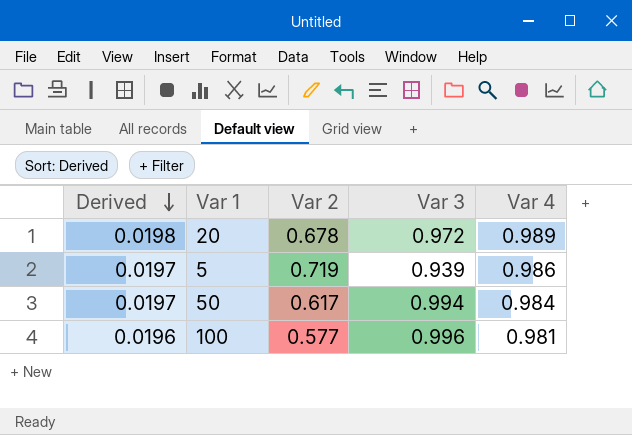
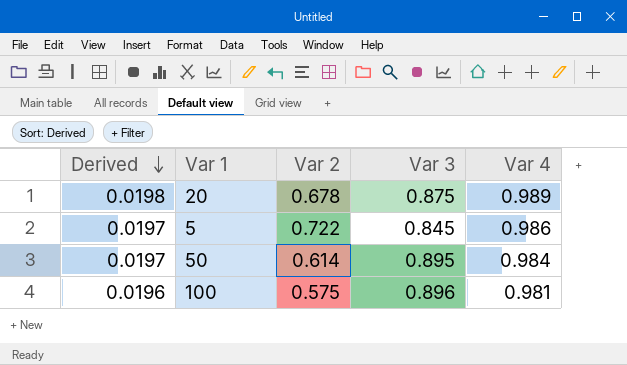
20 | Var 3: 0.972 -> 0.875
5 | Var 2: 0.719 -> 0.722
5 | Var 3: 0.939 -> 0.845
50 | Var 2: 0.617 -> 0.614
50 | Var 3: 0.994 -> 0.895
100 | Var 2: 0.577 -> 0.575
100 | Var 3: 0.996 -> 0.896

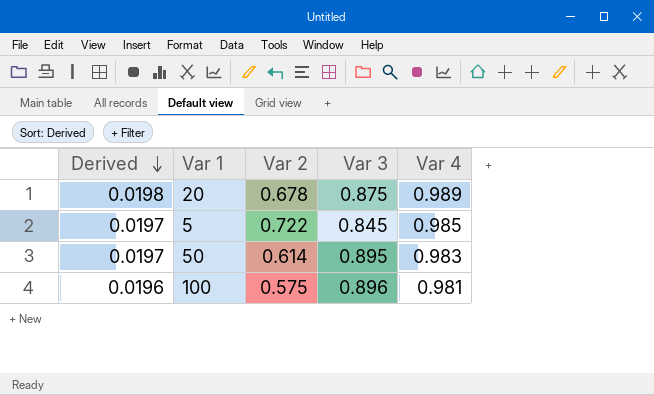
5 | Var 4: 0.986 -> 0.985
50 | Var 4: 0.984 -> 0.983

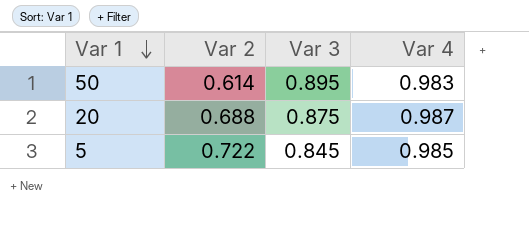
row order: Derived descending -> Var 1 descending
column Derived | formula: [Var 4] * 0.02 -> none
row 100: 0.0196 | 0.575 | 0.896 | 0.981 -> none
20 | Var 2: 0.678 -> 0.688
20 | Var 4: 0.989 -> 0.987

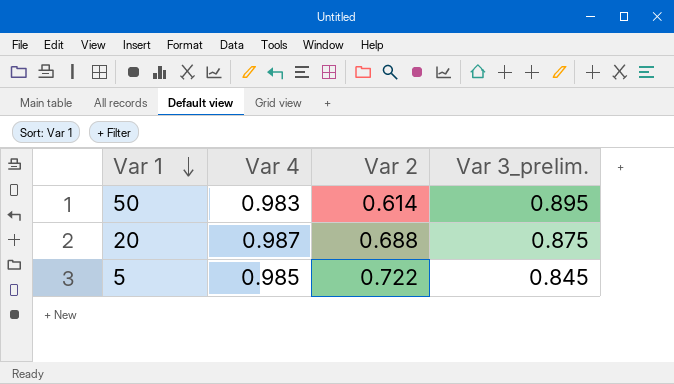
column Var 4 | position: 4 -> 2
column name: Var 3 -> Var 3_prelim.

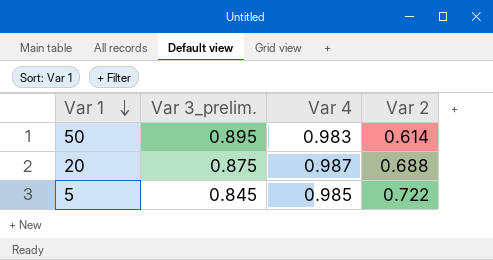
column Var 3_prelim. | position: 4 -> 2

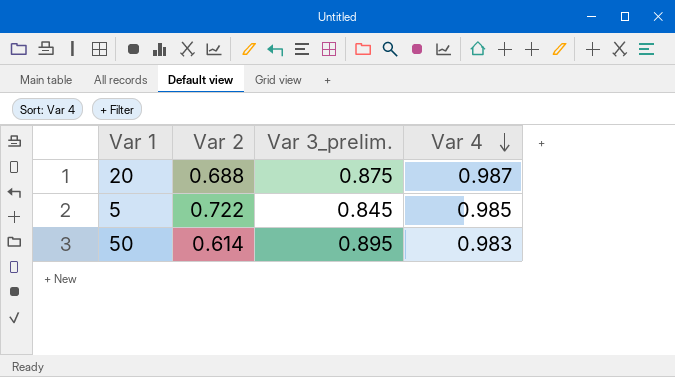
row order: Var 1 descending -> Var 4 descending
column Var 2 | position: 4 -> 2

